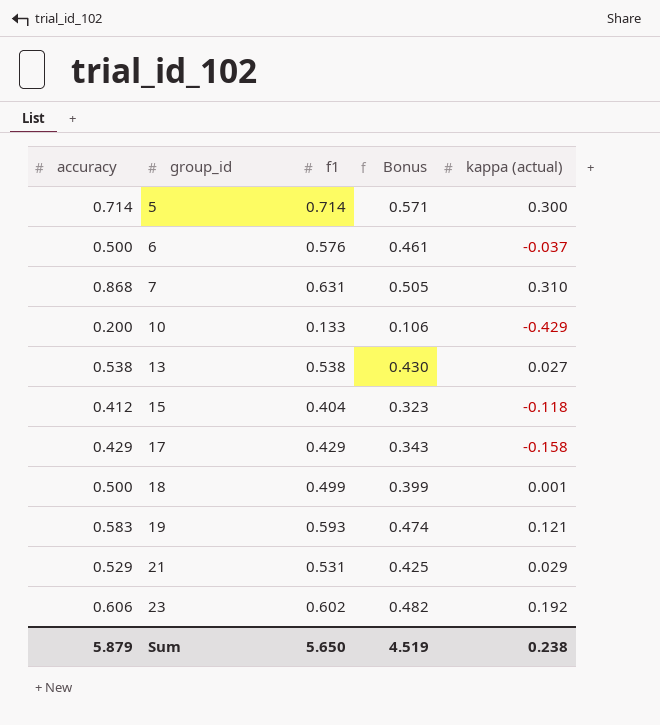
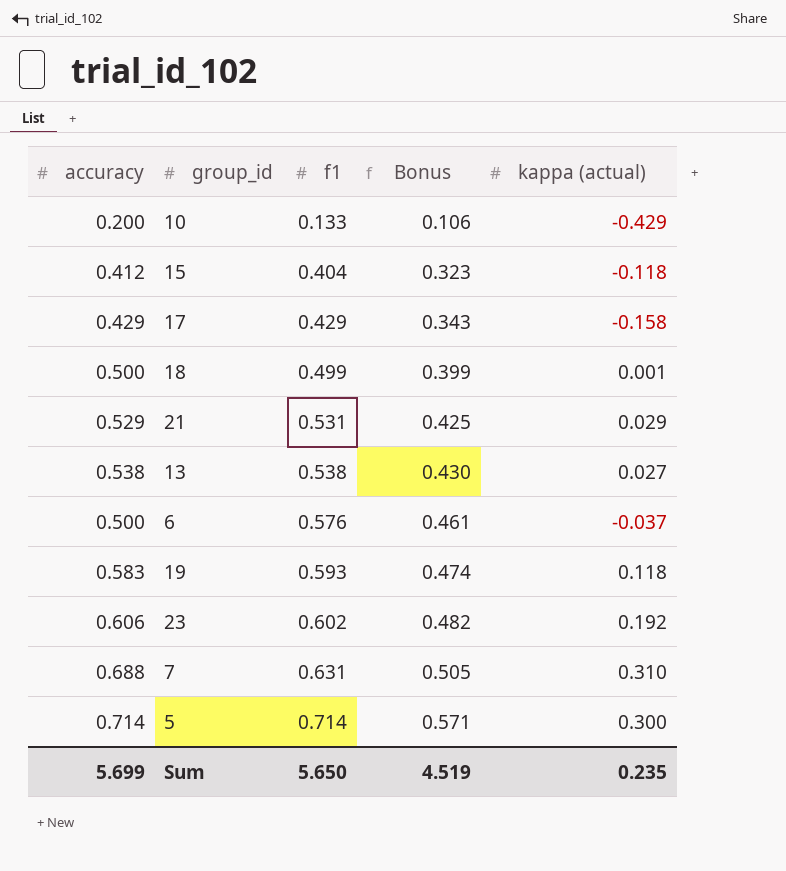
row order: group_id ascending -> f1 ascending
19 | kappa (actual): 0.121 -> 0.118
7 | accuracy: 0.868 -> 0.688
Sum | accuracy: 5.879 -> 5.699
Sum | kappa (actual): 0.238 -> 0.235

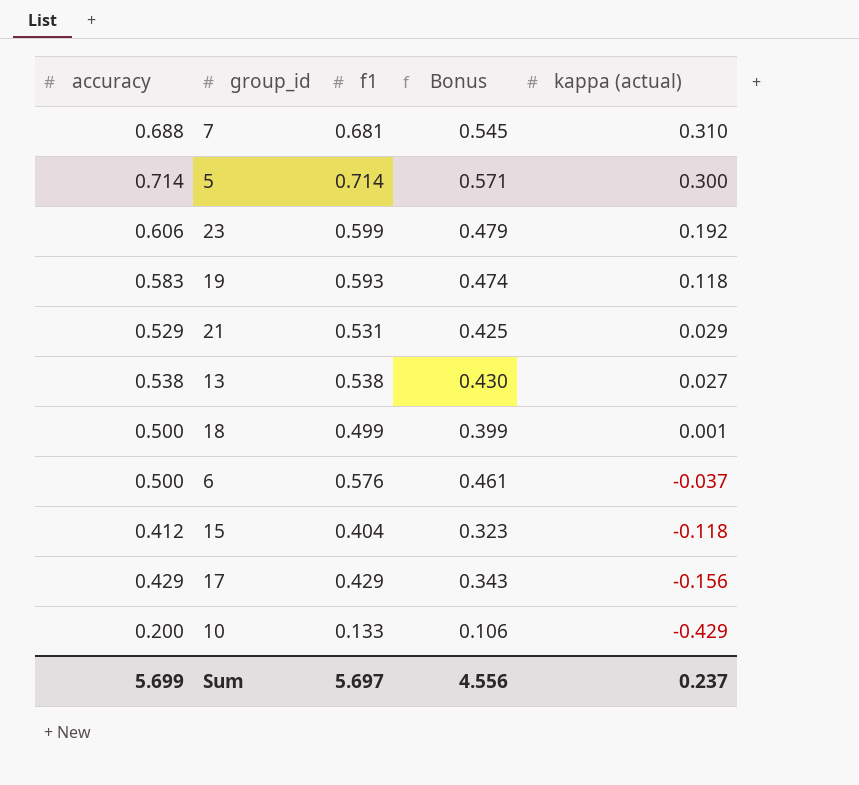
row order: f1 ascending -> kappa (actual) descending
7 | f1: 0.631 -> 0.681
7 | Bonus: 0.505 -> 0.545
23 | f1: 0.602 -> 0.599
23 | Bonus: 0.482 -> 0.479
17 | kappa (actual): -0.158 -> -0.156
Sum | f1: 5.650 -> 5.697
Sum | Bonus: 4.519 -> 4.556
Sum | kappa (actual): 0.235 -> 0.237

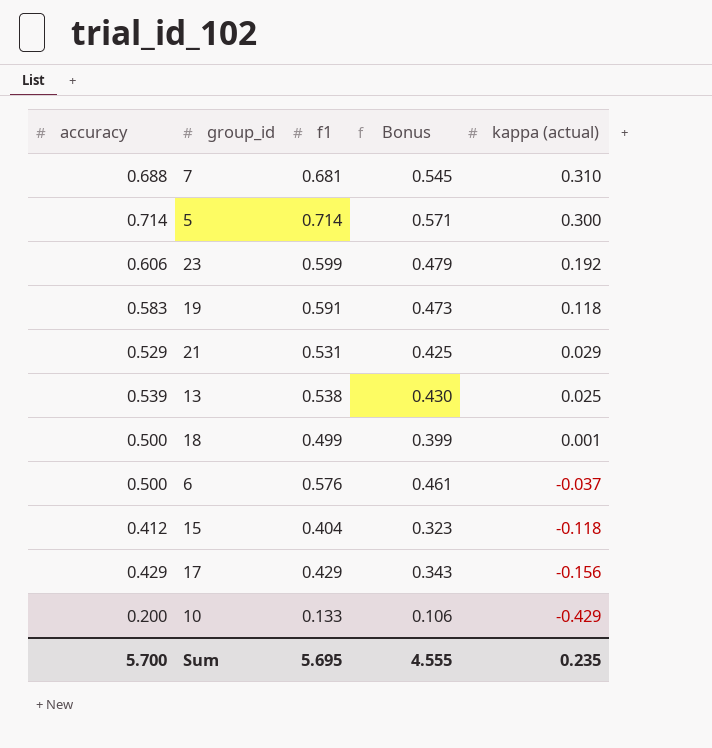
19 | f1: 0.593 -> 0.591
19 | Bonus: 0.474 -> 0.473
13 | accuracy: 0.538 -> 0.539
13 | kappa (actual): 0.027 -> 0.025
Sum | accuracy: 5.699 -> 5.700
Sum | f1: 5.697 -> 5.695
Sum | Bonus: 4.556 -> 4.555
Sum | kappa (actual): 0.237 -> 0.235

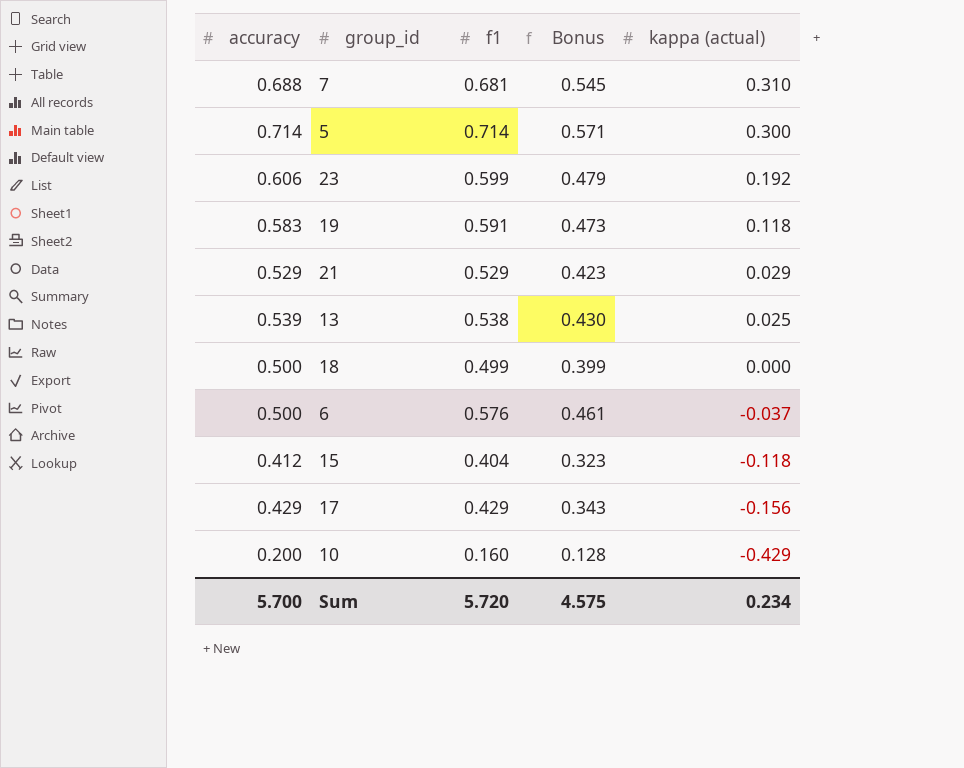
21 | f1: 0.531 -> 0.529
21 | Bonus: 0.425 -> 0.423
18 | kappa (actual): 0.001 -> 0.000
10 | f1: 0.133 -> 0.160
10 | Bonus: 0.106 -> 0.128
Sum | f1: 5.695 -> 5.720
Sum | Bonus: 4.555 -> 4.575
Sum | kappa (actual): 0.235 -> 0.234

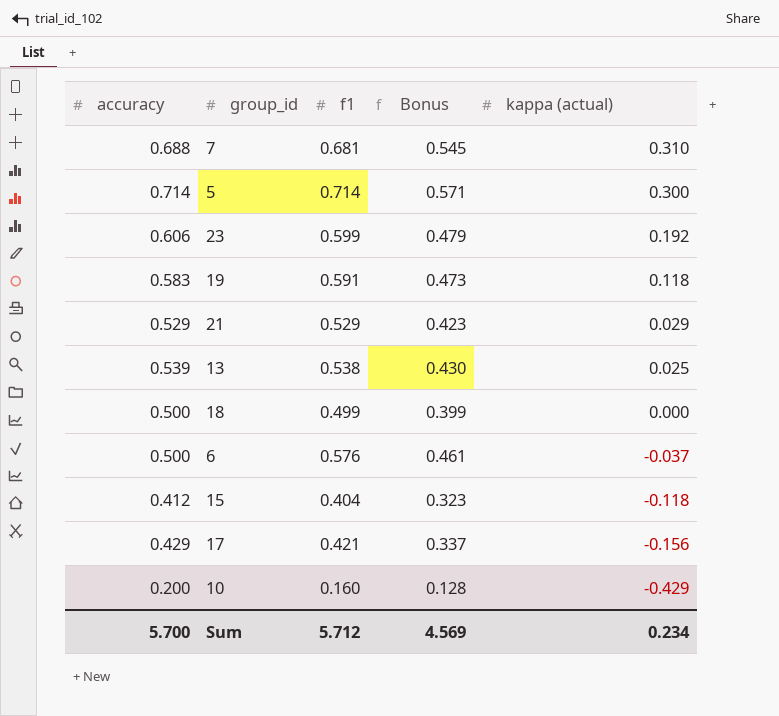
17 | f1: 0.429 -> 0.421
17 | Bonus: 0.343 -> 0.337
Sum | f1: 5.720 -> 5.712
Sum | Bonus: 4.575 -> 4.569

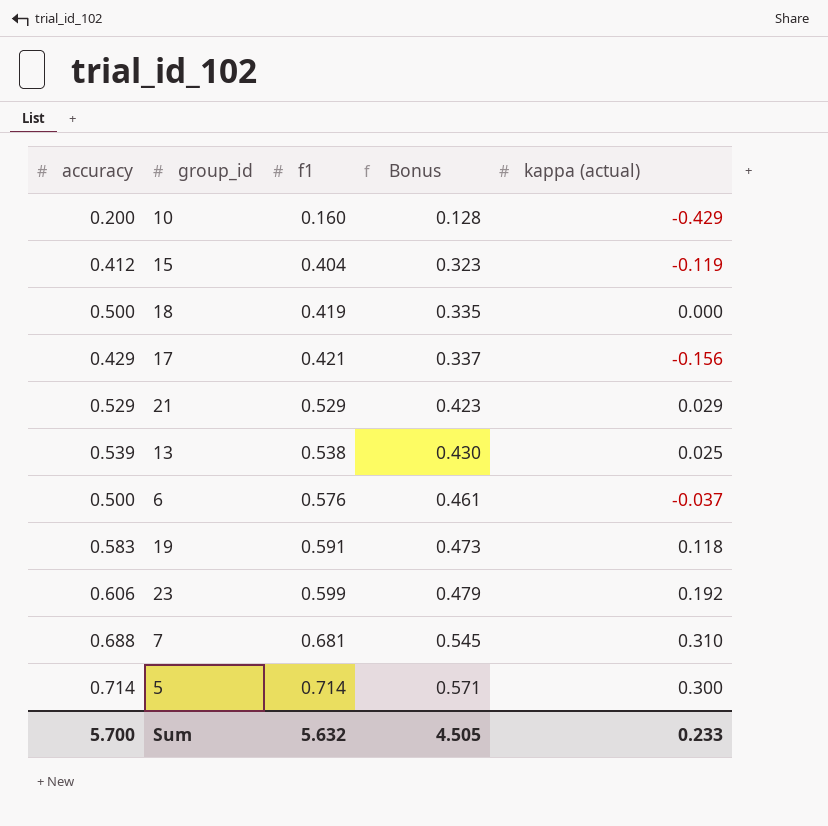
row order: kappa (actual) descending -> f1 ascending
15 | kappa (actual): -0.118 -> -0.119
18 | f1: 0.499 -> 0.419
18 | Bonus: 0.399 -> 0.335
Sum | f1: 5.712 -> 5.632
Sum | Bonus: 4.569 -> 4.505
Sum | kappa (actual): 0.234 -> 0.233

